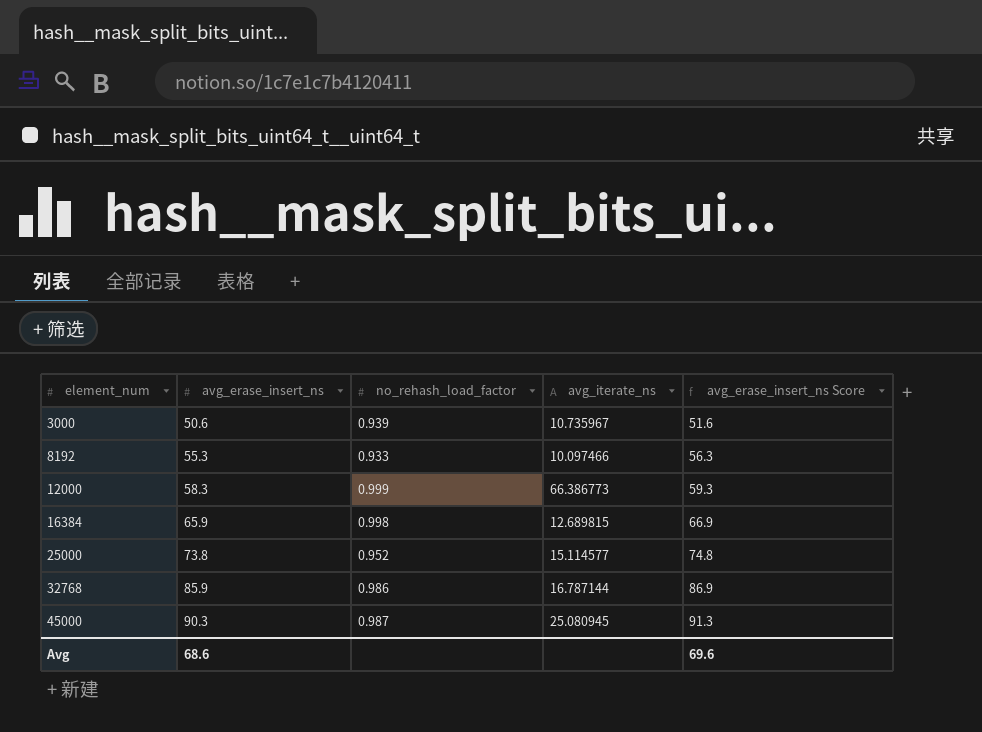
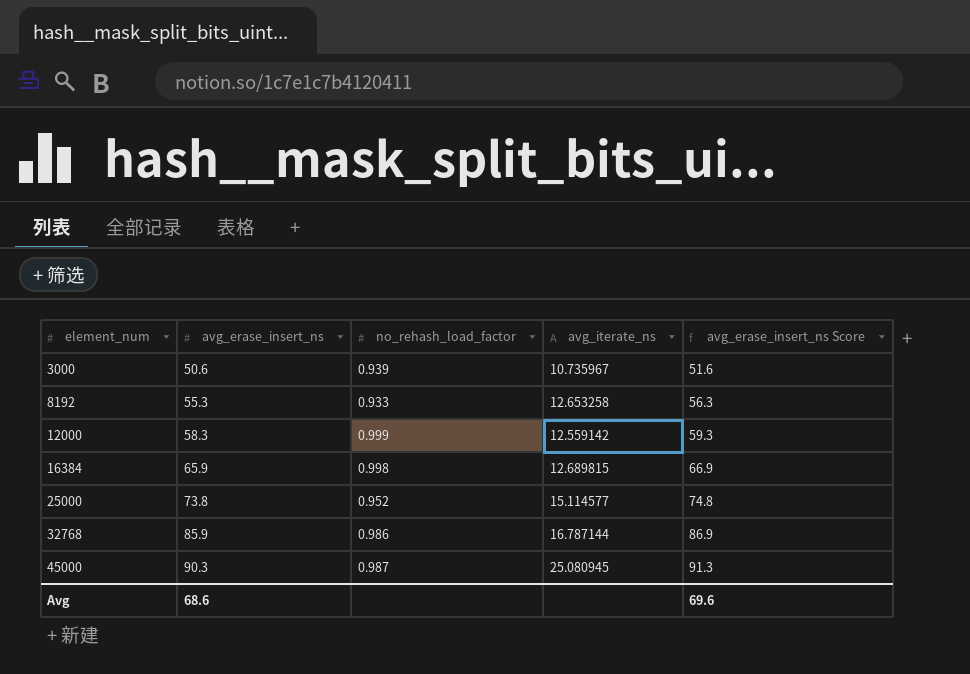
8192 | avg_iterate_ns: 10.097466 -> 12.653258
12000 | avg_iterate_ns: 66.386773 -> 12.559142

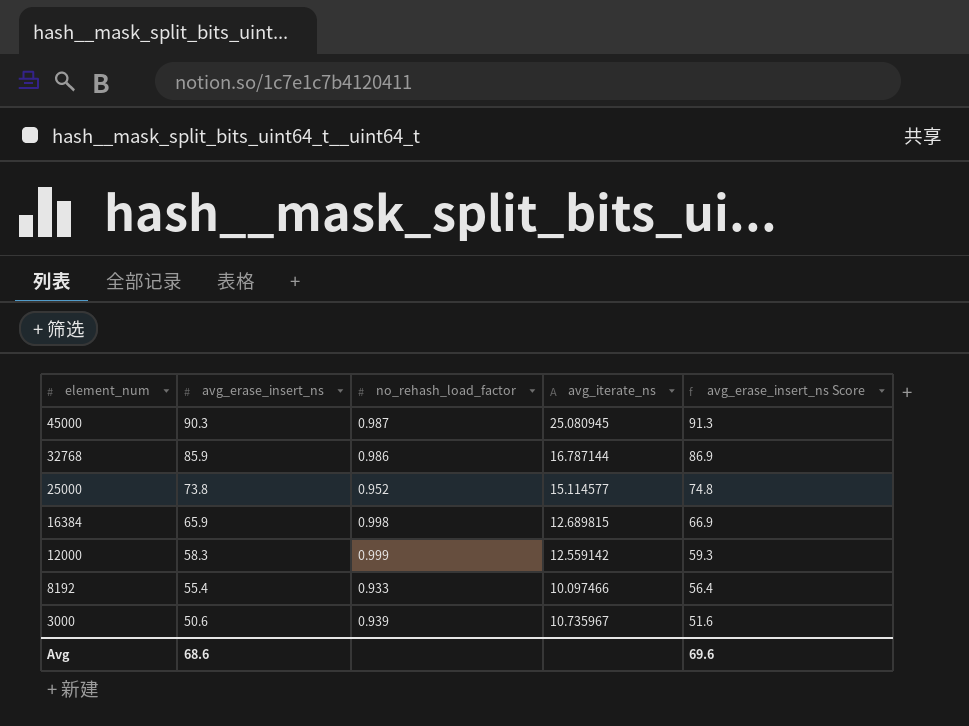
row order: element_num ascending -> element_num descending
8192 | avg_erase_insert_ns: 55.3 -> 55.4
8192 | avg_iterate_ns: 12.653258 -> 10.097466
8192 | avg_erase_insert_ns Score: 56.3 -> 56.4

